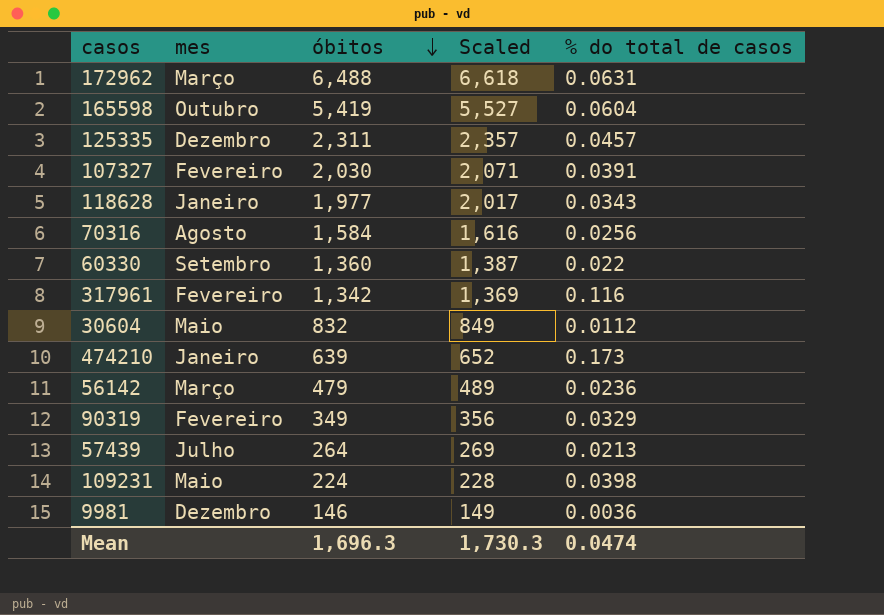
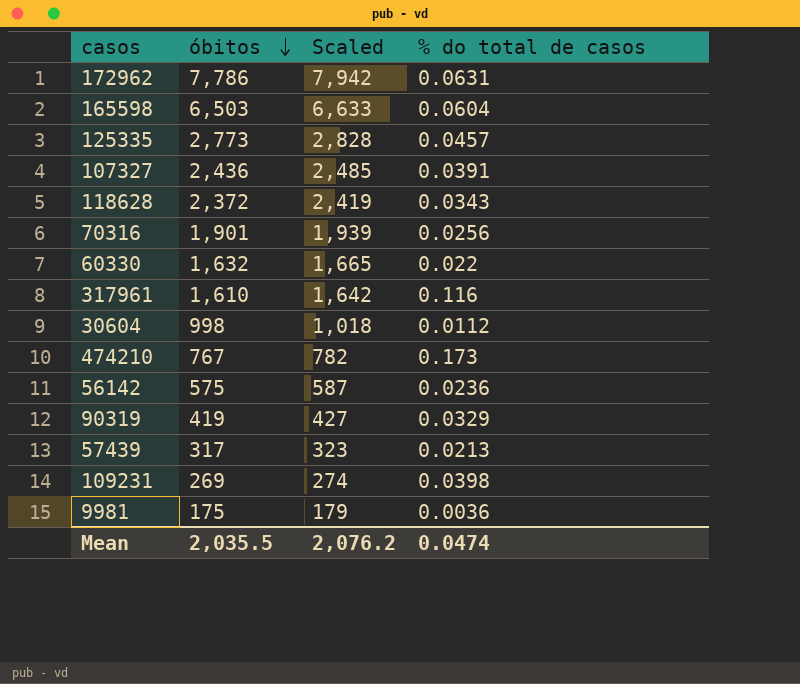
column mes | position: 2 -> none
172962 | óbitos: 6,488 -> 7,786
172962 | Scaled: 6,618 -> 7,942
165598 | óbitos: 5,419 -> 6,503
165598 | Scaled: 5,527 -> 6,633
125335 | óbitos: 2,311 -> 2,773
125335 | Scaled: 2,357 -> 2,828
107327 | óbitos: 2,030 -> 2,436
107327 | Scaled: 2,071 -> 2,485
118628 | óbitos: 1,977 -> 2,372
118628 | Scaled: 2,017 -> 2,419
70316 | óbitos: 1,584 -> 1,901
70316 | Scaled: 1,616 -> 1,939
60330 | óbitos: 1,360 -> 1,632
60330 | Scaled: 1,387 -> 1,665
317961 | óbitos: 1,342 -> 1,610
317961 | Scaled: 1,369 -> 1,642
30604 | óbitos: 832 -> 998
30604 | Scaled: 849 -> 1,018
474210 | óbitos: 639 -> 767
474210 | Scaled: 652 -> 782
56142 | óbitos: 479 -> 575
56142 | Scaled: 489 -> 587
90319 | óbitos: 349 -> 419
90319 | Scaled: 356 -> 427
57439 | óbitos: 264 -> 317
57439 | Scaled: 269 -> 323
109231 | óbitos: 224 -> 269
109231 | Scaled: 228 -> 274
9981 | óbitos: 146 -> 175
9981 | Scaled: 149 -> 179
Mean | óbitos: 1,696.3 -> 2,035.5
Mean | Scaled: 1,730.3 -> 2,076.2

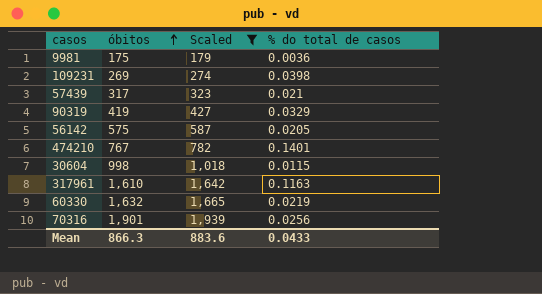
filter: none -> Scaled <= 1,939
row order: óbitos descending -> óbitos ascending
57439 | % do total de casos: 0.0213 -> 0.021
56142 | % do total de casos: 0.0236 -> 0.0205
474210 | % do total de casos: 0.173 -> 0.1401
30604 | % do total de casos: 0.0112 -> 0.0115
317961 | % do total de casos: 0.116 -> 0.1163
60330 | % do total de casos: 0.022 -> 0.0219
Mean | óbitos: 2,035.5 -> 866.3
Mean | Scaled: 2,076.2 -> 883.6
Mean | % do total de casos: 0.0474 -> 0.0433

